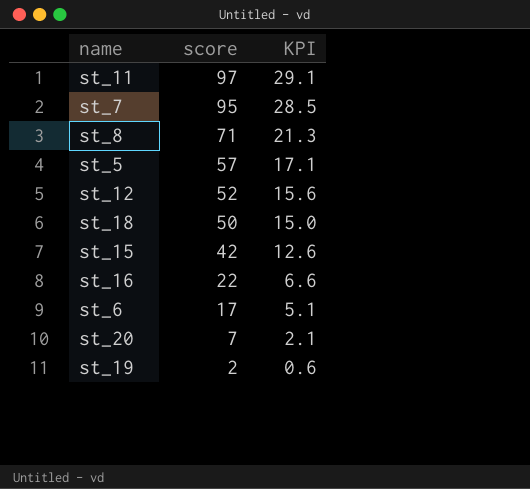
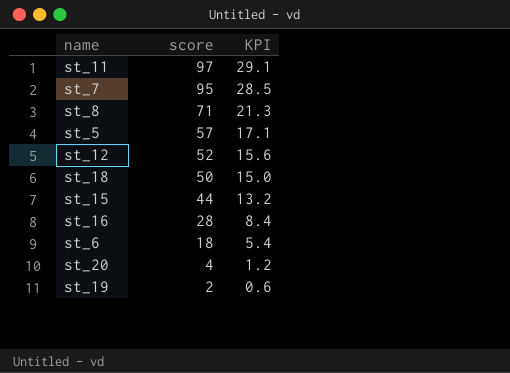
st_15 | score: 42 -> 44
st_15 | KPI: 12.6 -> 13.2
st_16 | score: 22 -> 28
st_16 | KPI: 6.6 -> 8.4
st_6 | score: 17 -> 18
st_6 | KPI: 5.1 -> 5.4
st_20 | score: 7 -> 4
st_20 | KPI: 2.1 -> 1.2

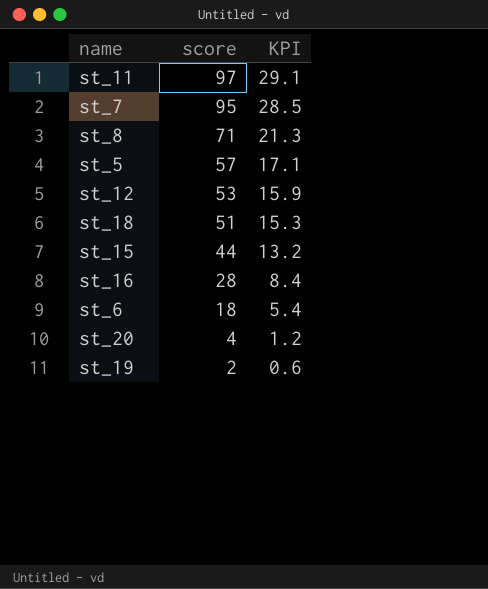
st_12 | score: 52 -> 53
st_12 | KPI: 15.6 -> 15.9
st_18 | score: 50 -> 51
st_18 | KPI: 15.0 -> 15.3

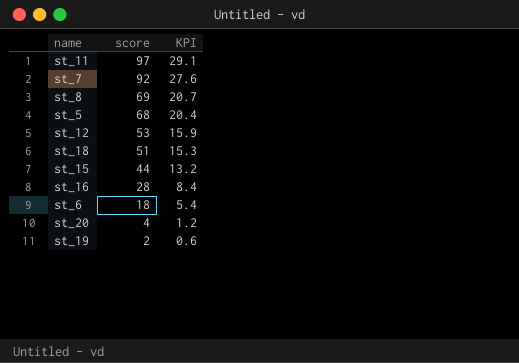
st_7 | score: 95 -> 92
st_7 | KPI: 28.5 -> 27.6
st_8 | score: 71 -> 69
st_8 | KPI: 21.3 -> 20.7
st_5 | score: 57 -> 68
st_5 | KPI: 17.1 -> 20.4

